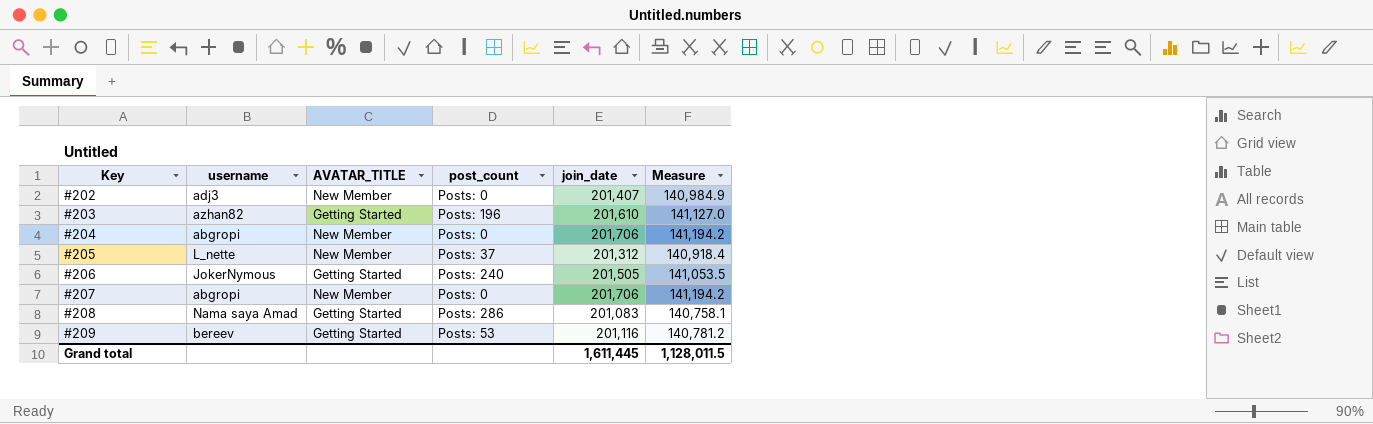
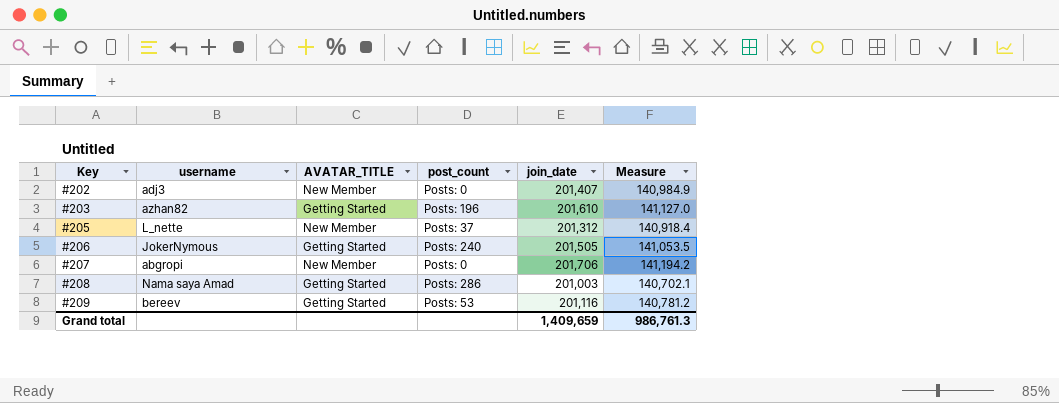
row #204: abgropi | New Member | Posts: 0 | 201,706 | 141,194.2 -> none
#208 | join_date: 201,083 -> 201,003
#208 | Measure: 140,758.1 -> 140,702.1
Grand total | join_date: 1,611,445 -> 1,409,659
Grand total | Measure: 1,128,011.5 -> 986,761.3

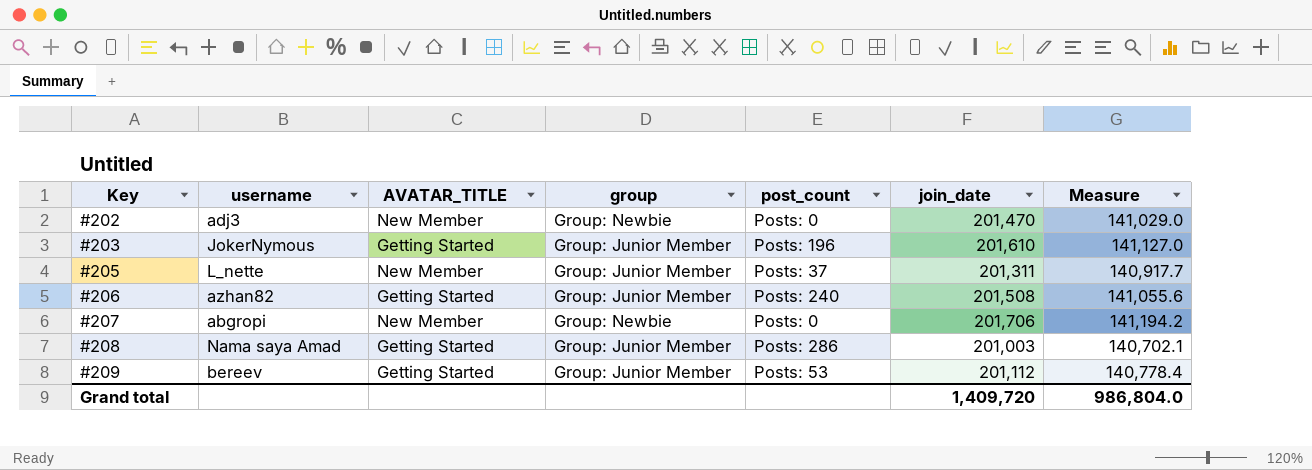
column group | position: none -> 4
#202 | join_date: 201,407 -> 201,470
#202 | Measure: 140,984.9 -> 141,029.0
#203 | username: azhan82 -> JokerNymous
#205 | join_date: 201,312 -> 201,311
#205 | Measure: 140,918.4 -> 140,917.7
#206 | username: JokerNymous -> azhan82
#206 | join_date: 201,505 -> 201,508
#206 | Measure: 141,053.5 -> 141,055.6
#209 | join_date: 201,116 -> 201,112
#209 | Measure: 140,781.2 -> 140,778.4
Grand total | join_date: 1,409,659 -> 1,409,720
Grand total | Measure: 986,761.3 -> 986,804.0

